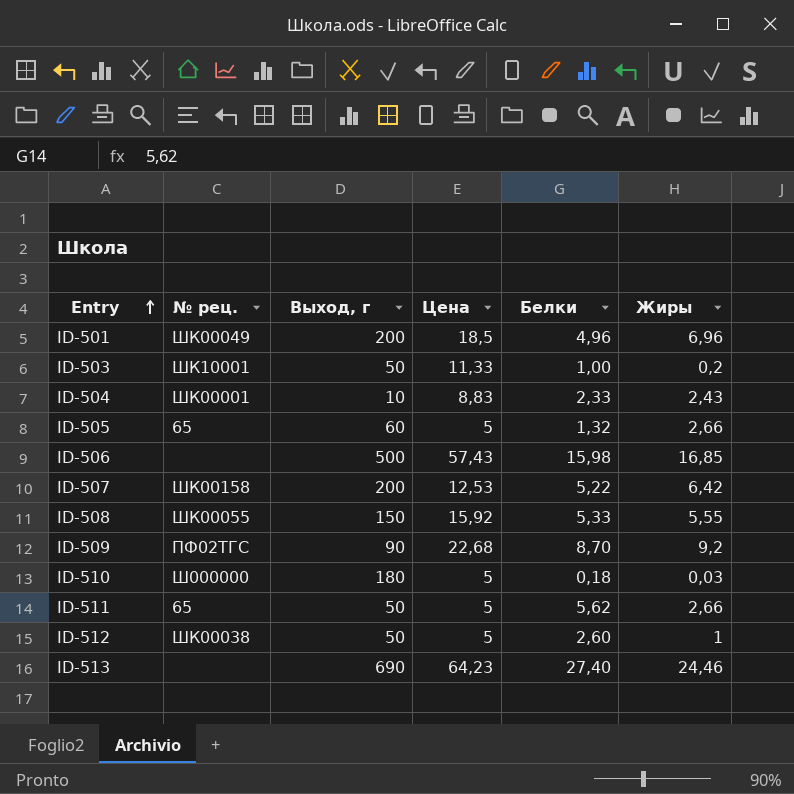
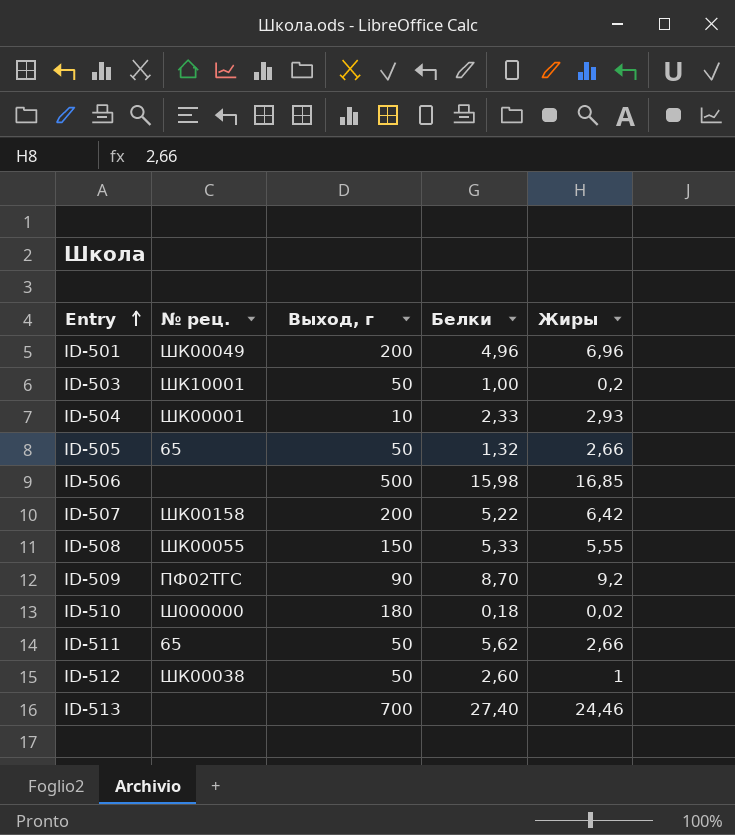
column Цена | position: 4 -> none
ID-504 | Жиры: 2,43 -> 2,93
ID-505 | Выход, г: 60 -> 50
ID-510 | Жиры: 0,03 -> 0,02
ID-513 | Выход, г: 690 -> 700

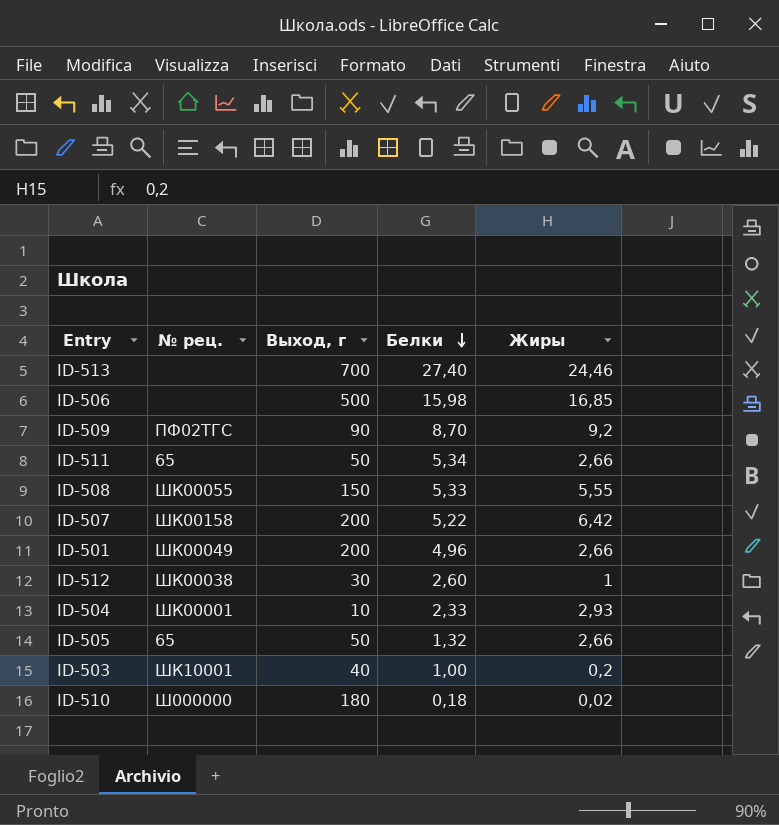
row order: Entry ascending -> Белки descending
ID-511 | Белки: 5,62 -> 5,34
ID-501 | Жиры: 6,96 -> 2,66
ID-512 | Выход, г: 50 -> 30
ID-503 | Выход, г: 50 -> 40

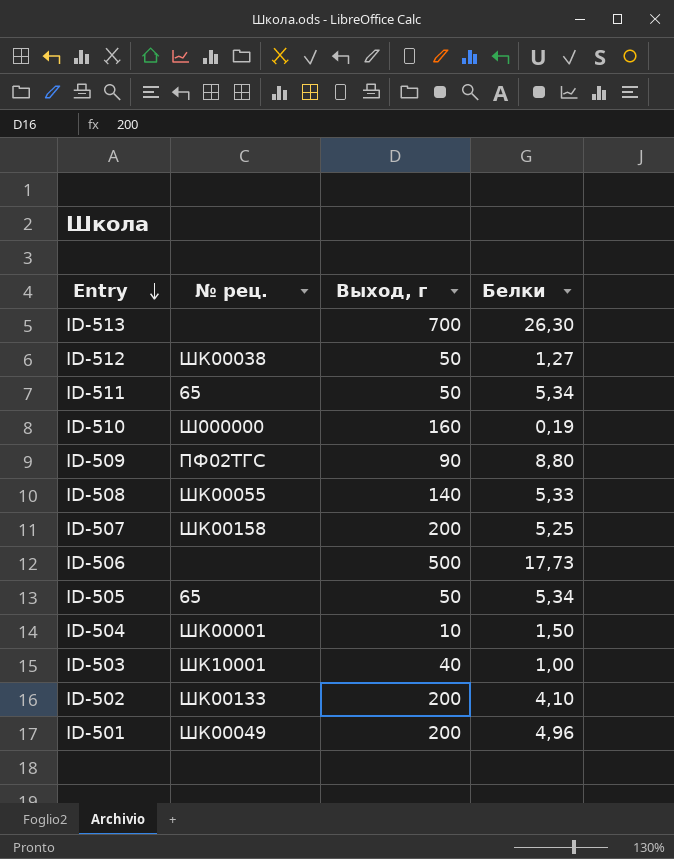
row order: Белки descending -> Entry descending
column Жиры | position: 5 -> none
ID-513 | Белки: 27,40 -> 26,30
ID-512 | Выход, г: 30 -> 50
ID-512 | Белки: 2,60 -> 1,27
ID-510 | Выход, г: 180 -> 160
ID-510 | Белки: 0,18 -> 0,19
ID-509 | Белки: 8,70 -> 8,80
ID-508 | Выход, г: 150 -> 140
ID-507 | Белки: 5,22 -> 5,25
ID-506 | Белки: 15,98 -> 17,73
ID-505 | Белки: 1,32 -> 5,34
ID-504 | Белки: 2,33 -> 1,50
row ID-502: none -> ШК00133 | 200 | 4,10

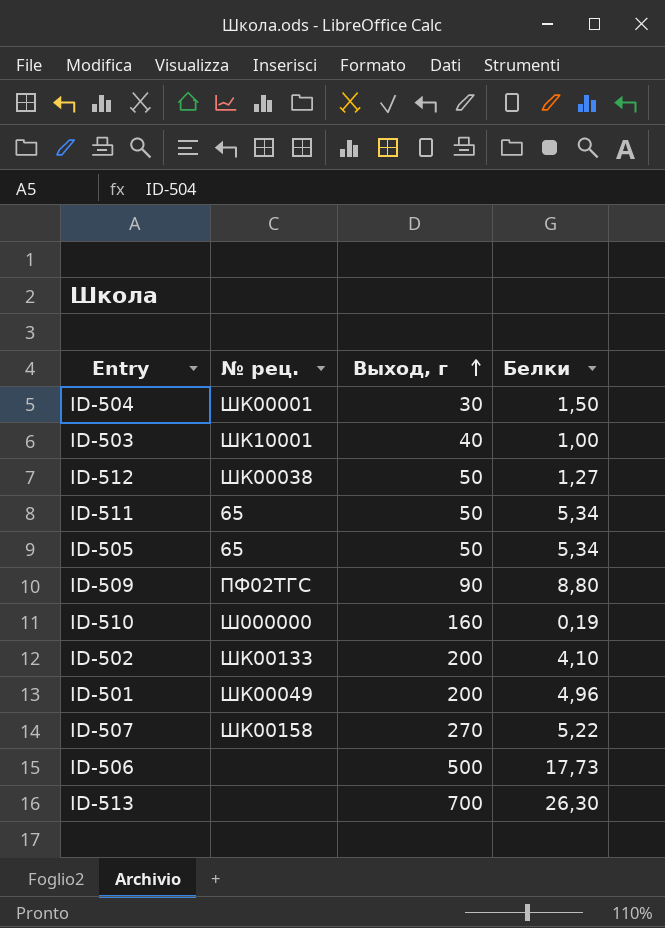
row order: Entry descending -> Выход, г ascending
row ID-508: ШК00055 | 140 | 5,33 -> none
ID-504 | Выход, г: 10 -> 30
ID-507 | Выход, г: 200 -> 270
ID-507 | Белки: 5,25 -> 5,22

